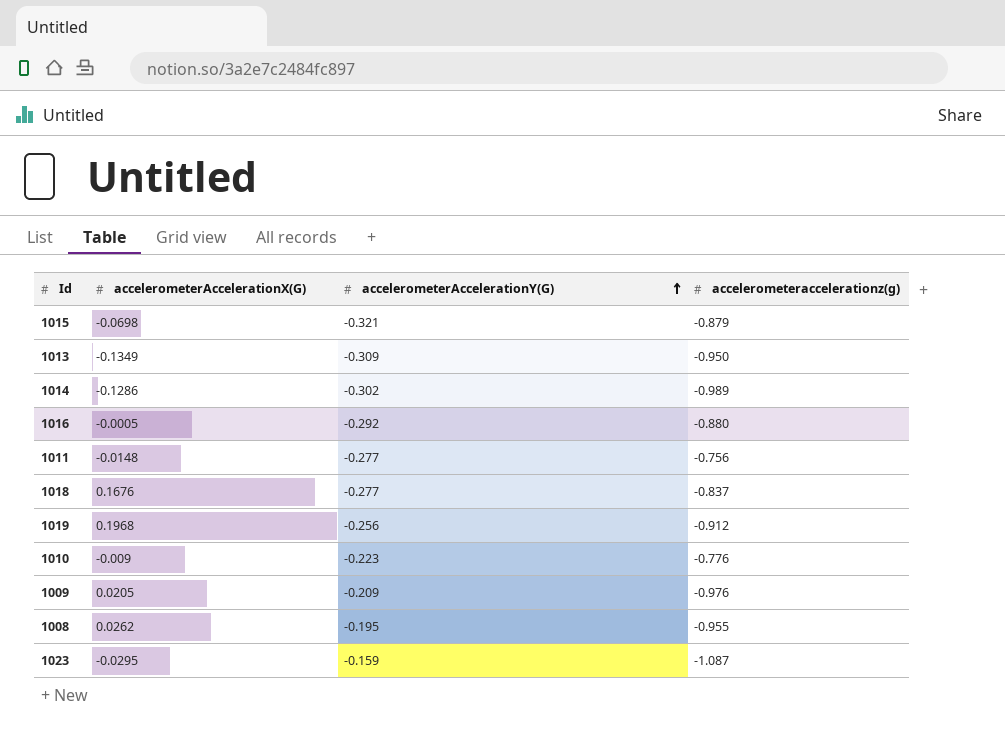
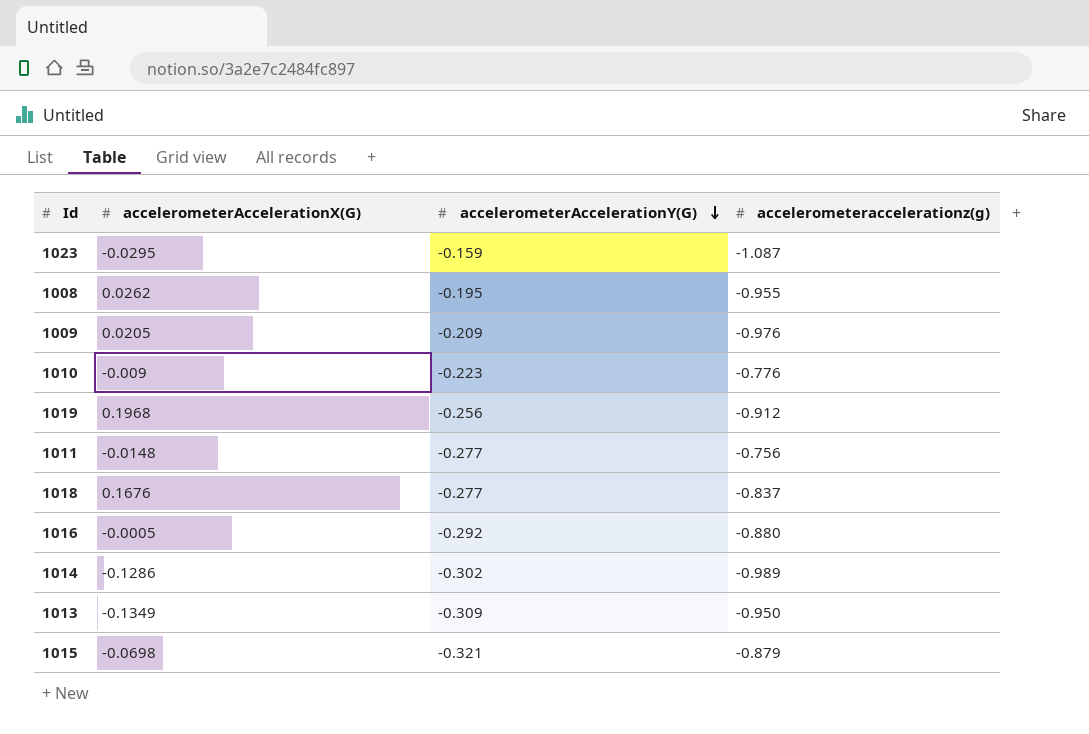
row order: accelerometerAccelerationY(G) ascending -> accelerometerAccelerationY(G) descending

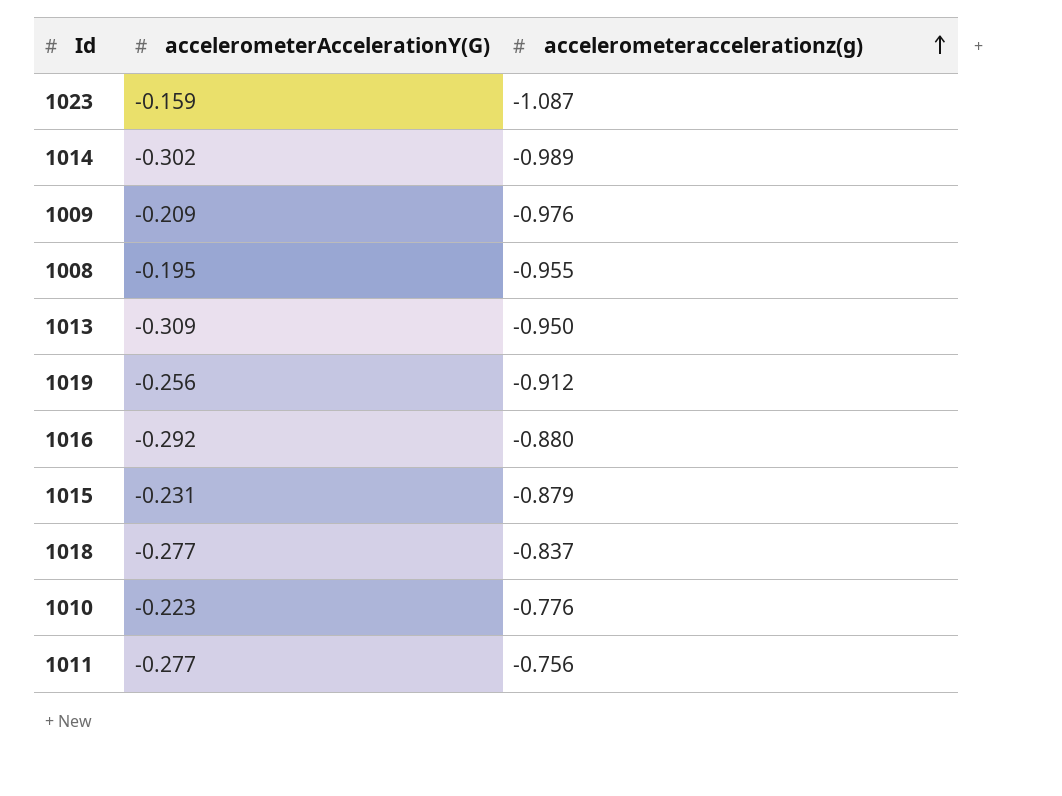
row order: accelerometerAccelerationY(G) descending -> accelerometeraccelerationz(g) ascending
column accelerometerAccelerationX(G) | position: 2 -> none
1015 | accelerometerAccelerationY(G): -0.321 -> -0.231

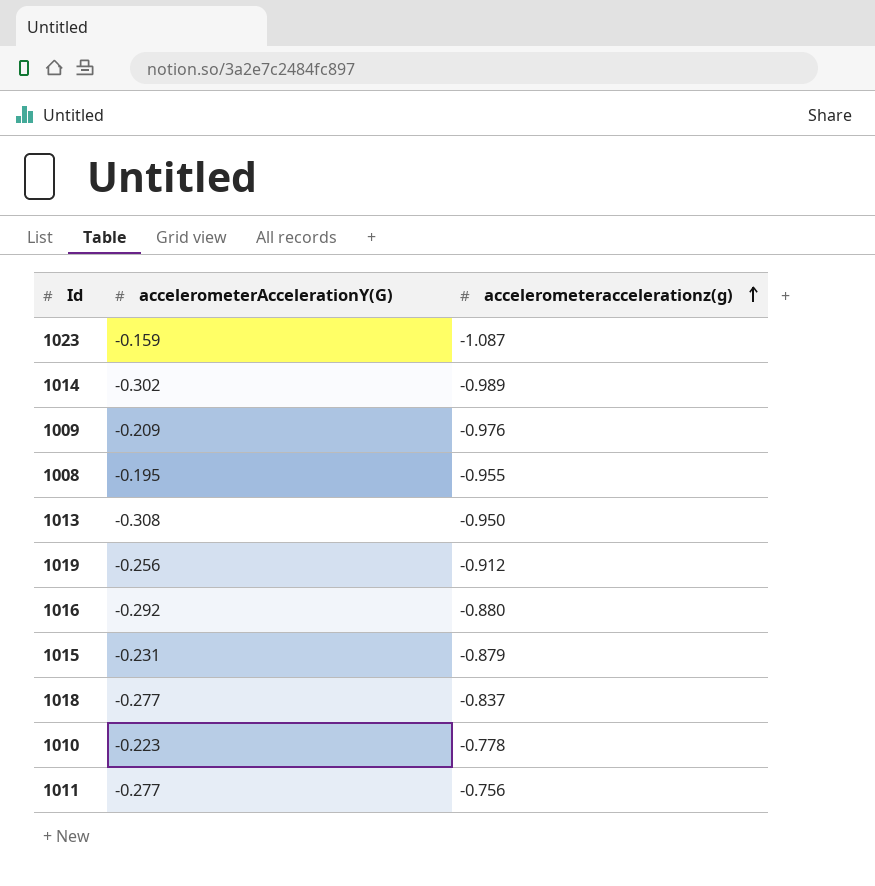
1013 | accelerometerAccelerationY(G): -0.309 -> -0.308
1010 | accelerometeraccelerationz(g): -0.776 -> -0.778

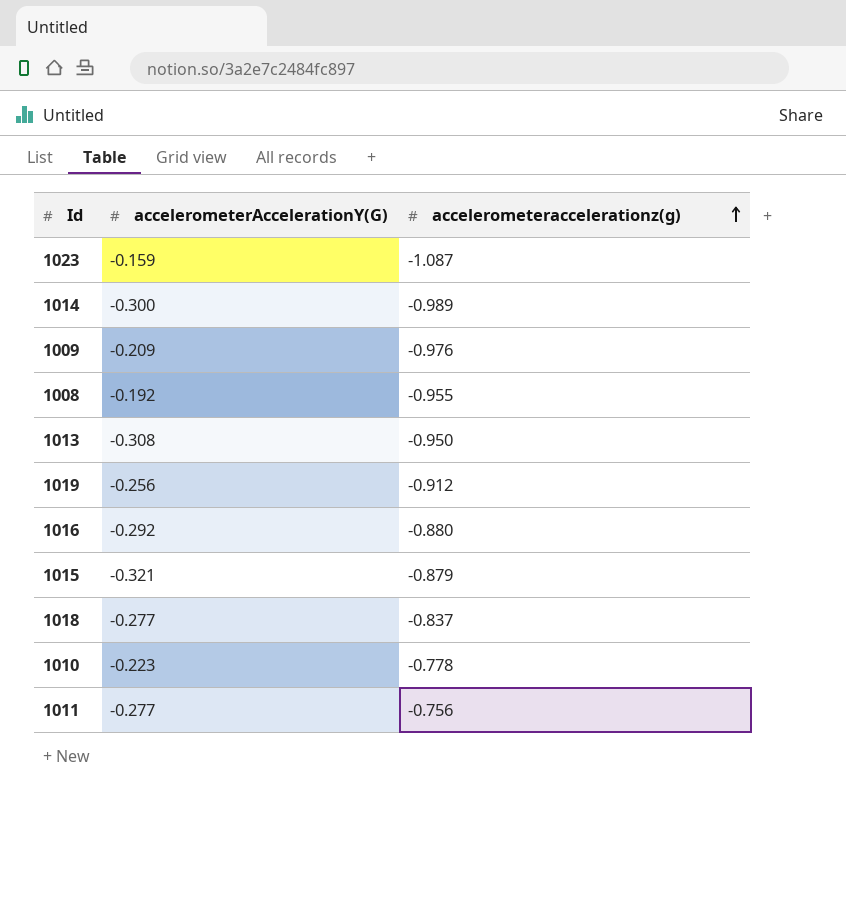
1014 | accelerometerAccelerationY(G): -0.302 -> -0.300
1008 | accelerometerAccelerationY(G): -0.195 -> -0.192
1015 | accelerometerAccelerationY(G): -0.231 -> -0.321

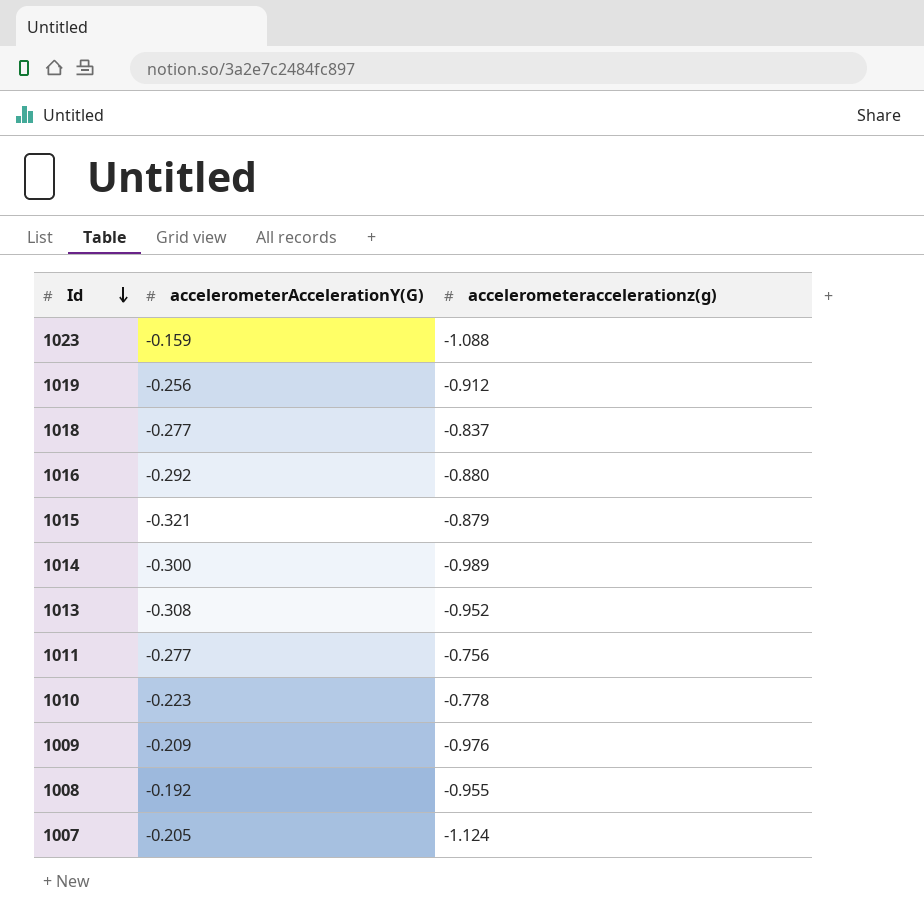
row order: accelerometeraccelerationz(g) ascending -> Id descending
1023 | accelerometeraccelerationz(g): -1.087 -> -1.088
1013 | accelerometeraccelerationz(g): -0.950 -> -0.952
row 1007: none -> -0.205 | -1.124

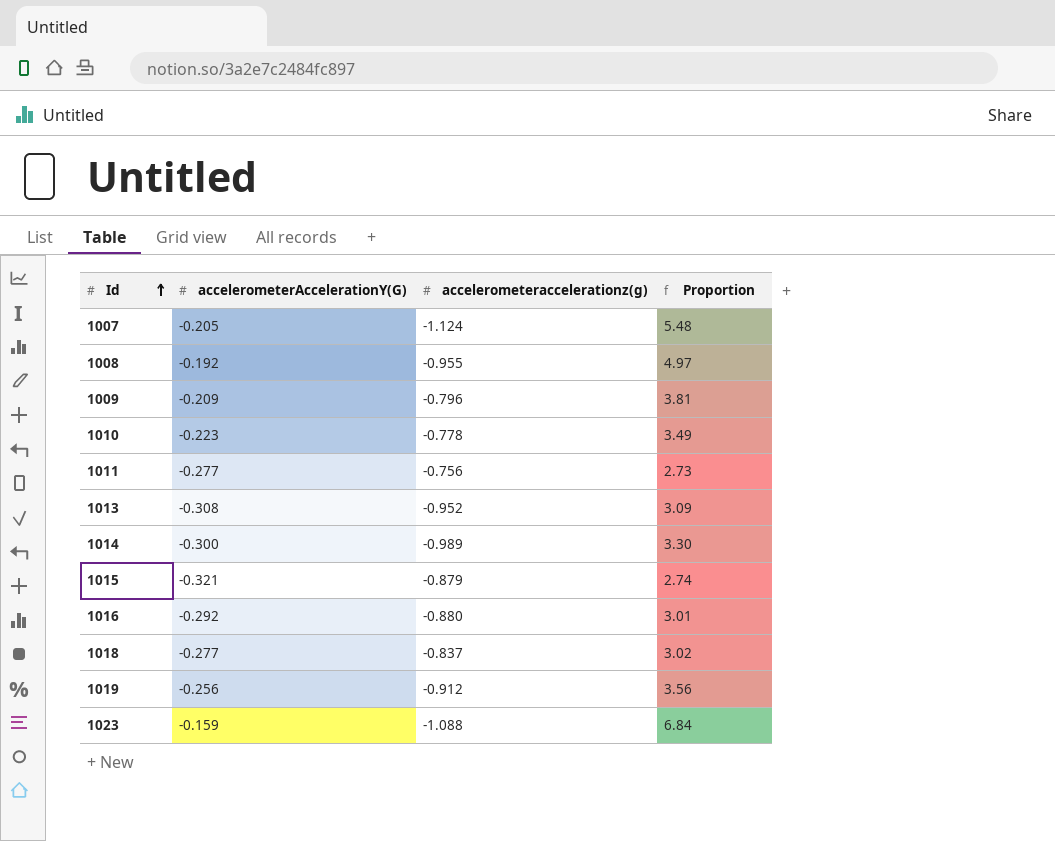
row order: Id descending -> Id ascending
column Proportion | formula: none -> [accelerometeraccelerationz(g)] / [accelerometerAccelerationY(G)]
1009 | accelerometeraccelerationz(g): -0.976 -> -0.796

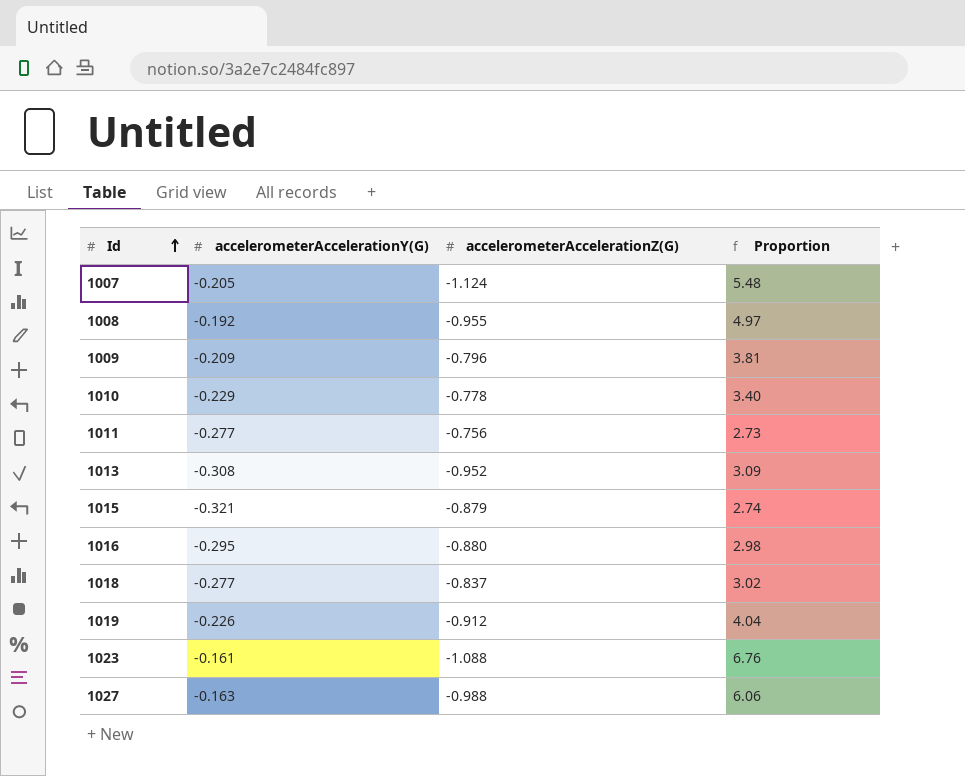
column name: accelerometeraccelerationz(g) -> accelerometerAccelerationZ(G)
row 1014: -0.300 | -0.989 | 3.30 -> none
1010 | accelerometerAccelerationY(G): -0.223 -> -0.229
1010 | Proportion: 3.49 -> 3.40
1016 | accelerometerAccelerationY(G): -0.292 -> -0.295
1016 | Proportion: 3.01 -> 2.98
1019 | accelerometerAccelerationY(G): -0.256 -> -0.226
1019 | Proportion: 3.56 -> 4.04
1023 | accelerometerAccelerationY(G): -0.159 -> -0.161
1023 | Proportion: 6.84 -> 6.76
row 1027: none -> -0.163 | -0.988 | 6.06

